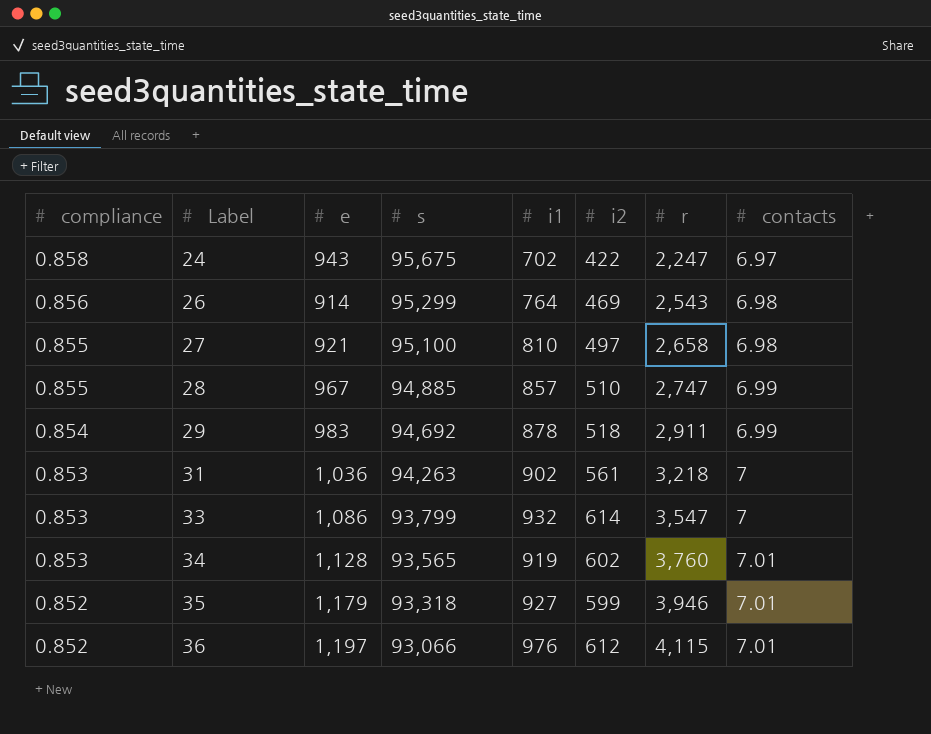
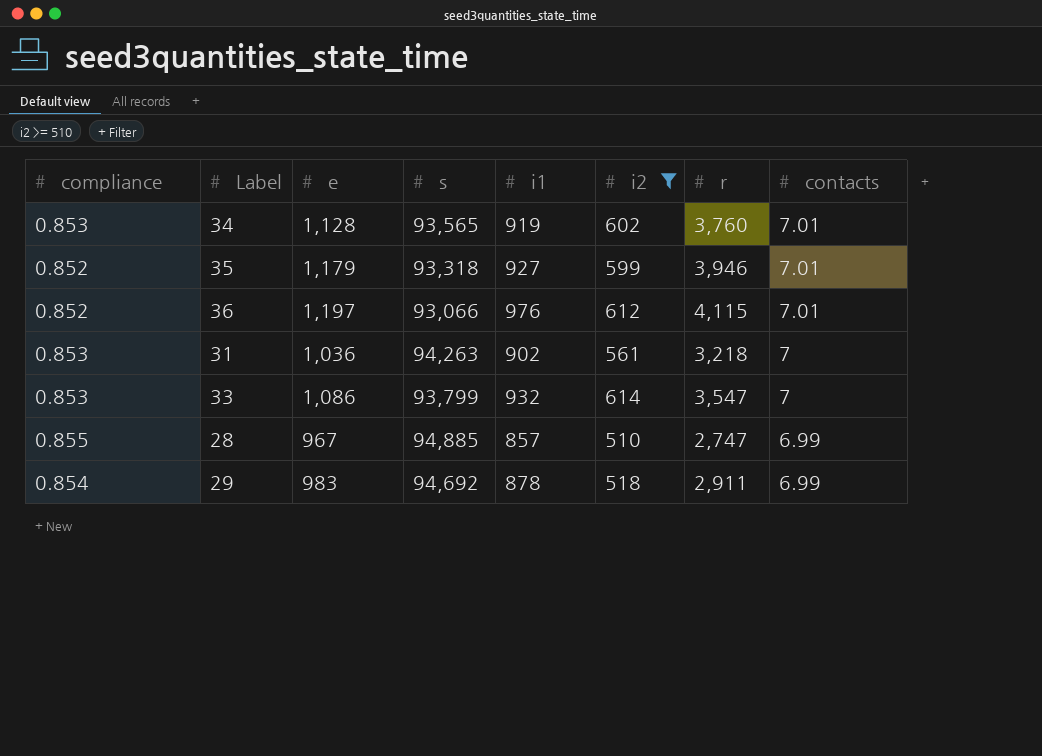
filter: none -> i2 >= 510
row order: compliance descending -> contacts descending

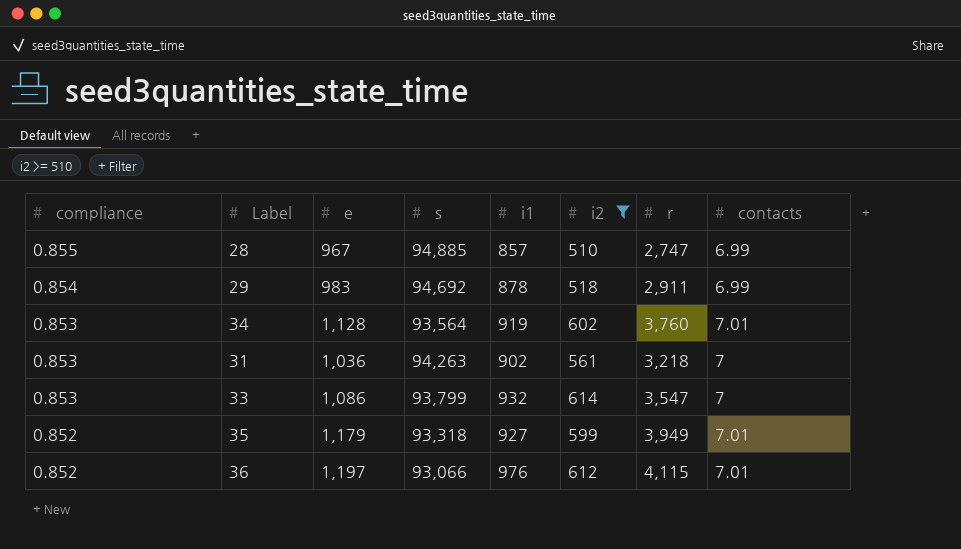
row order: contacts descending -> compliance descending
34 | s: 93,565 -> 93,564
35 | r: 3,946 -> 3,949

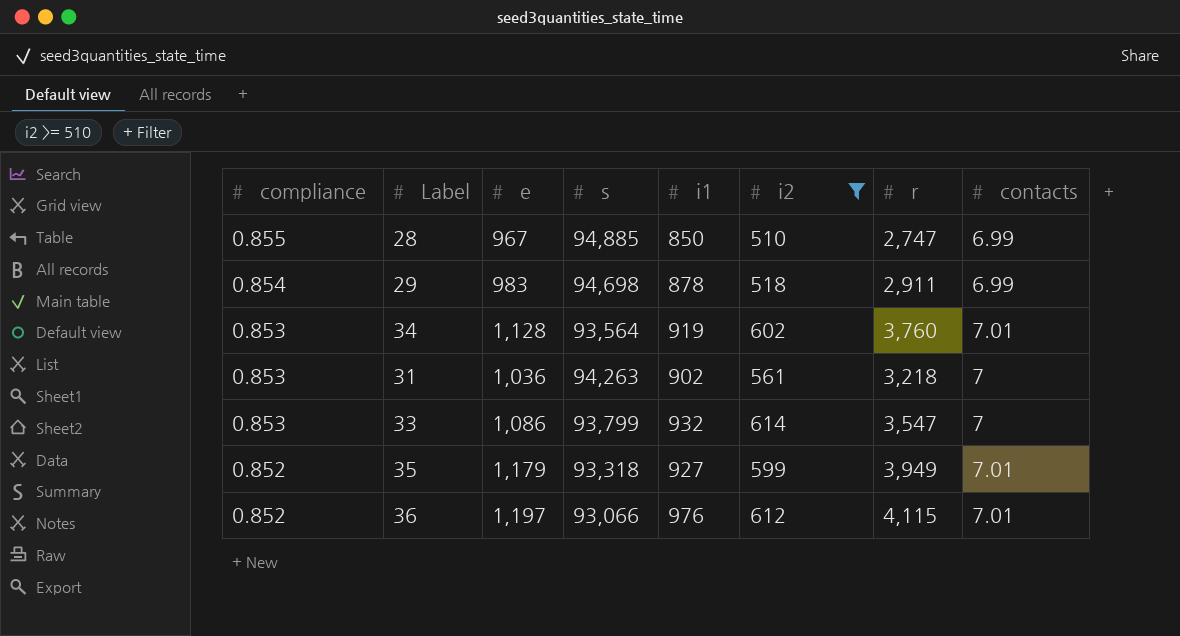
28 | i1: 857 -> 850
29 | s: 94,692 -> 94,698

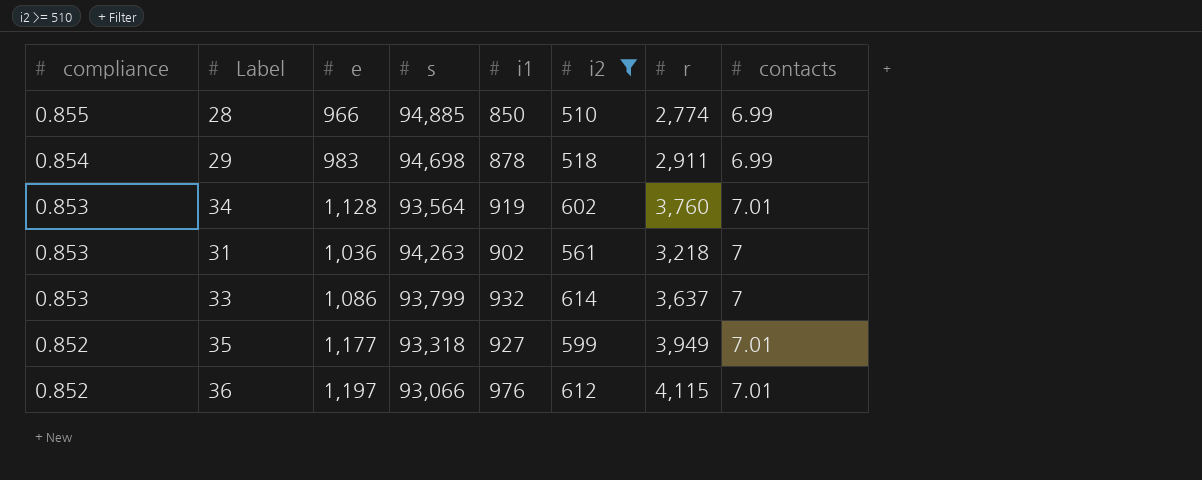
28 | e: 967 -> 966
28 | r: 2,747 -> 2,774
33 | r: 3,547 -> 3,637
35 | e: 1,179 -> 1,177

